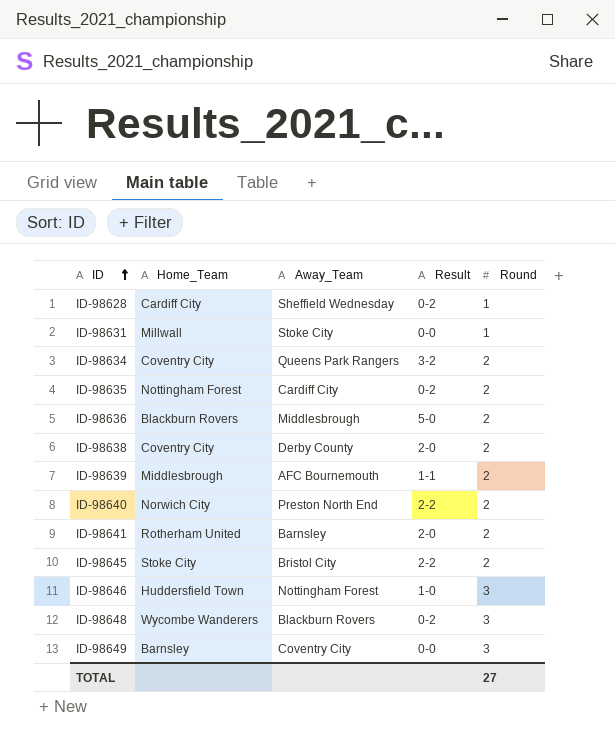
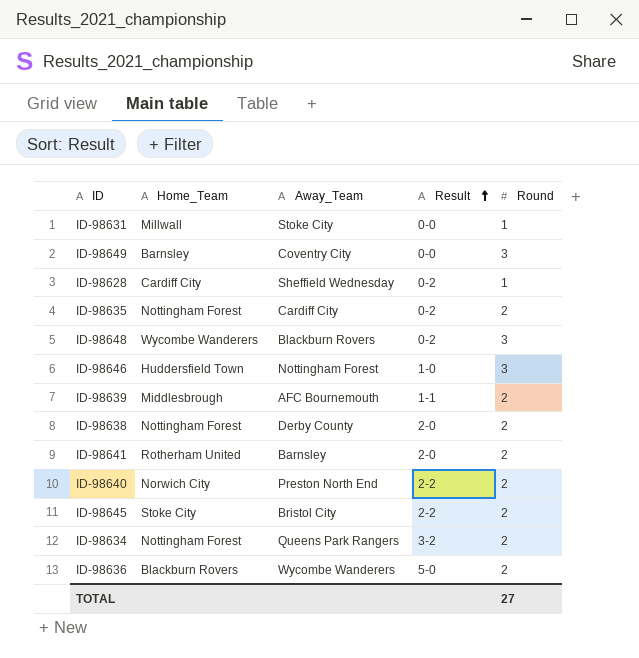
row order: ID ascending -> Result ascending
ID-98638 | Home_Team: Coventry City -> Nottingham Forest
ID-98634 | Home_Team: Coventry City -> Nottingham Forest
ID-98636 | Away_Team: Middlesbrough -> Wycombe Wanderers

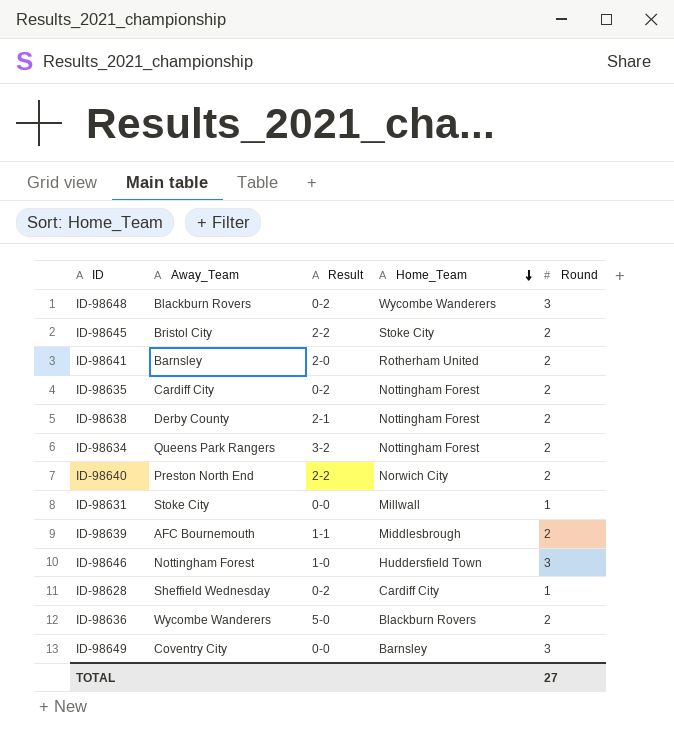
row order: Result ascending -> Home_Team descending
column Home_Team | position: 2 -> 4
ID-98638 | Result: 2-0 -> 2-1

